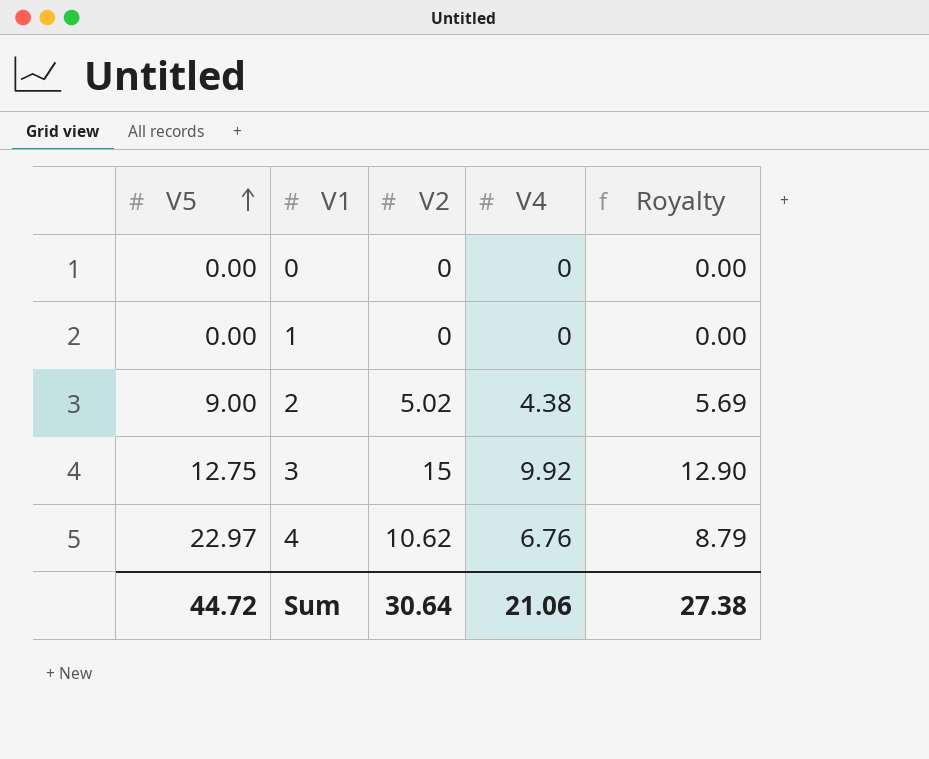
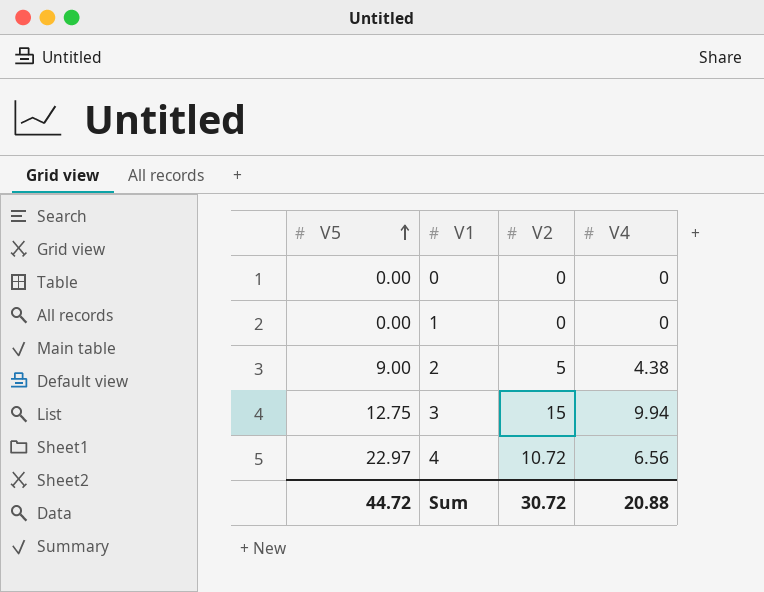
column Royalty | formula: [V4] * 1.3 -> none
2 | V2: 5.02 -> 5
3 | V4: 9.92 -> 9.94
4 | V2: 10.62 -> 10.72
4 | V4: 6.76 -> 6.56
Sum | V2: 30.64 -> 30.72
Sum | V4: 21.06 -> 20.88

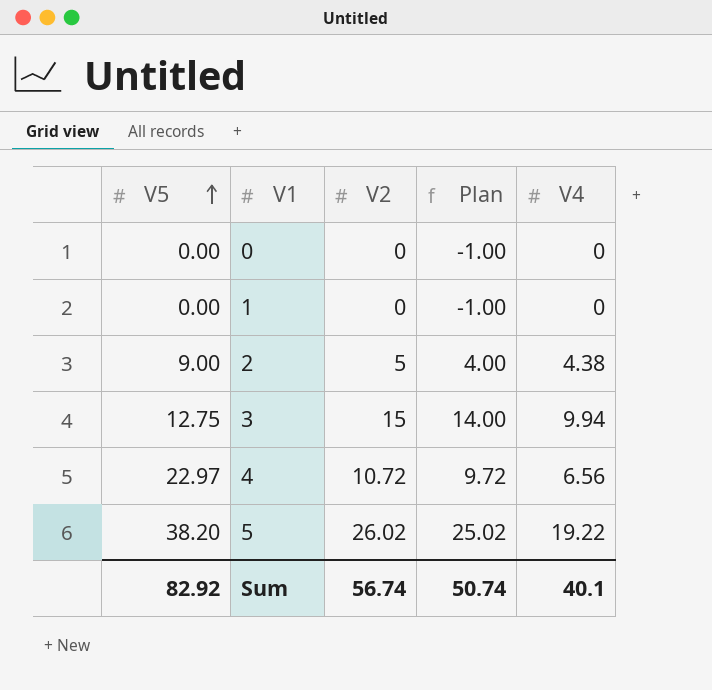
column Plan | formula: none -> [V2] - 1
row 5: none -> 38.20 | 26.02 | 25.02 | 19.22
Sum | V5: 44.72 -> 82.92
Sum | V2: 30.72 -> 56.74
Sum | V4: 20.88 -> 40.1

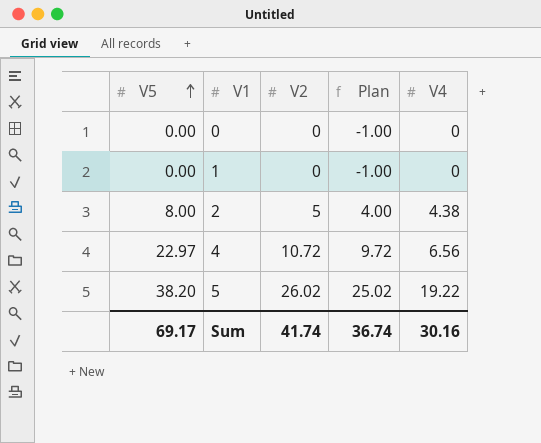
row 3: 12.75 | 15 | 14.00 | 9.94 -> none
2 | V5: 9.00 -> 8.00
Sum | V5: 82.92 -> 69.17
Sum | V2: 56.74 -> 41.74
Sum | Plan: 50.74 -> 36.74
Sum | V4: 40.1 -> 30.16

